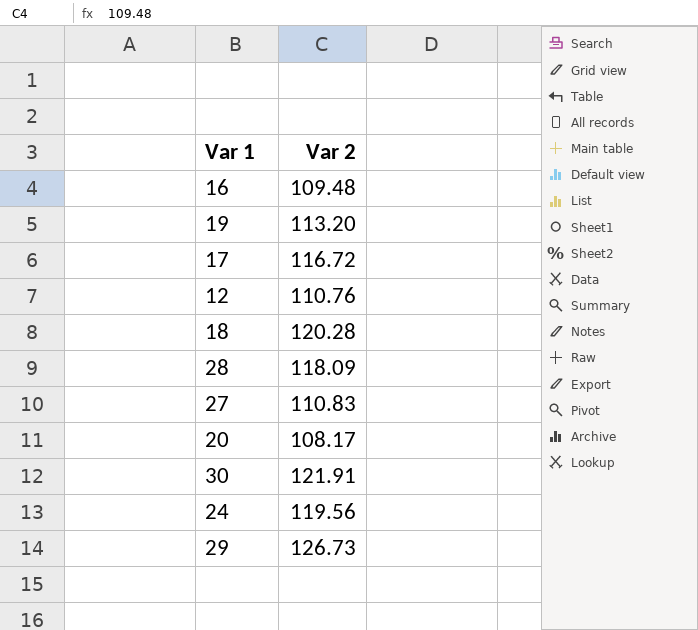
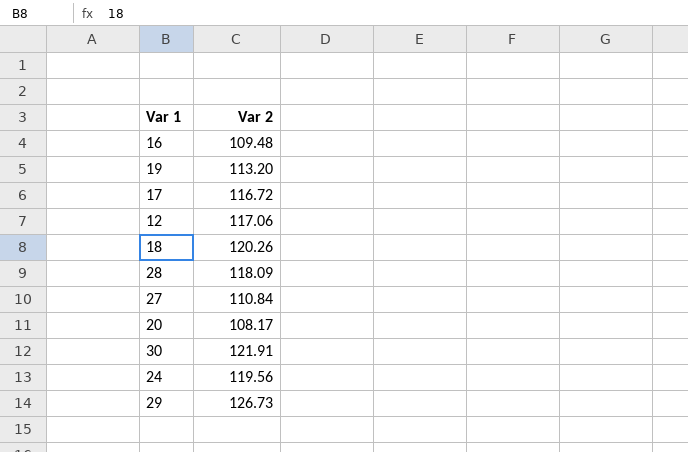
12 | Var 2: 110.76 -> 117.06
18 | Var 2: 120.28 -> 120.26
27 | Var 2: 110.83 -> 110.84

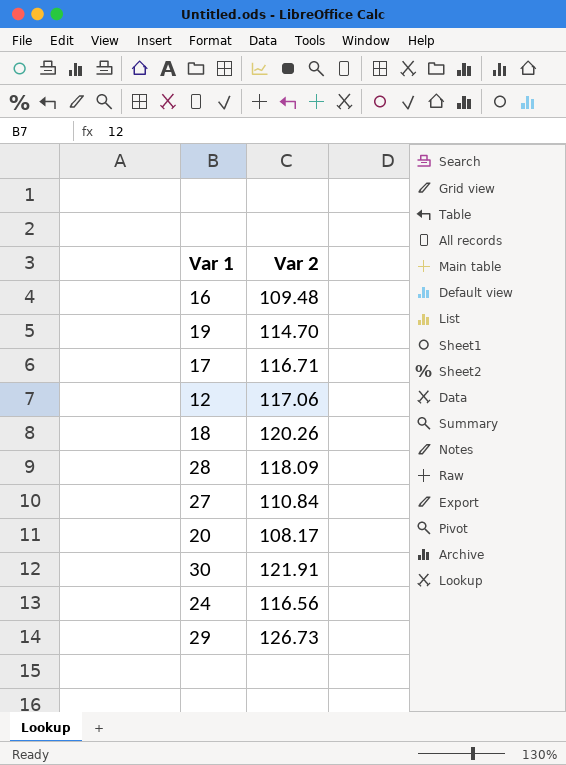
19 | Var 2: 113.20 -> 114.70
17 | Var 2: 116.72 -> 116.71
24 | Var 2: 119.56 -> 116.56

